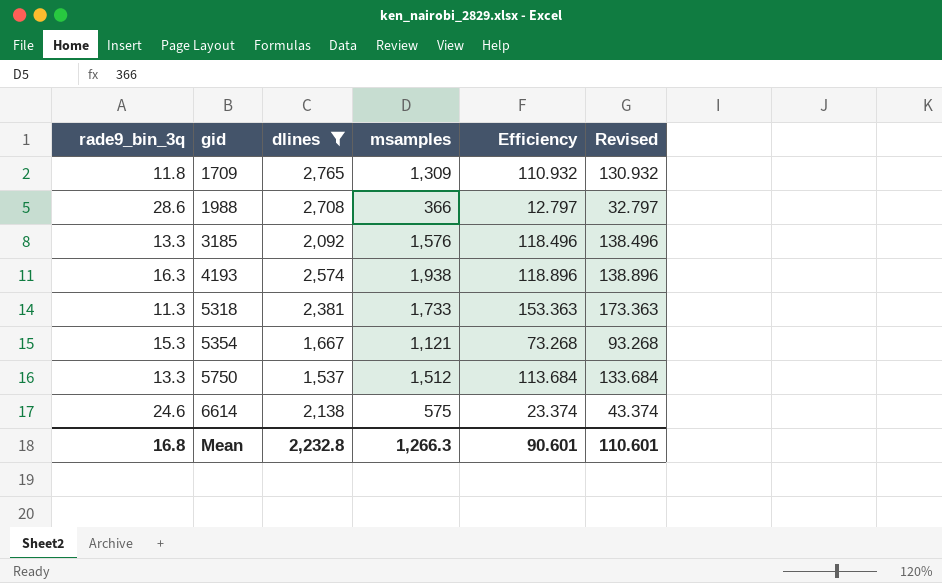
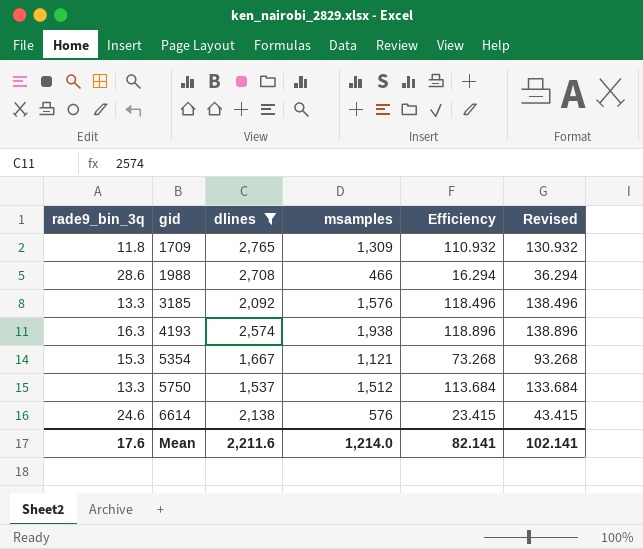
row 5318: 11.3 | 2,381 | 1,733 | 153.363 | 173.363 -> none
1988 | msamples: 366 -> 466
1988 | Efficiency: 12.797 -> 16.294
1988 | Revised: 32.797 -> 36.294
6614 | msamples: 575 -> 576
6614 | Efficiency: 23.374 -> 23.415
6614 | Revised: 43.374 -> 43.415
Mean | rade9_bin_3q: 16.8 -> 17.6
Mean | dlines: 2,232.8 -> 2,211.6
Mean | msamples: 1,266.3 -> 1,214.0
Mean | Efficiency: 90.601 -> 82.141
Mean | Revised: 110.601 -> 102.141

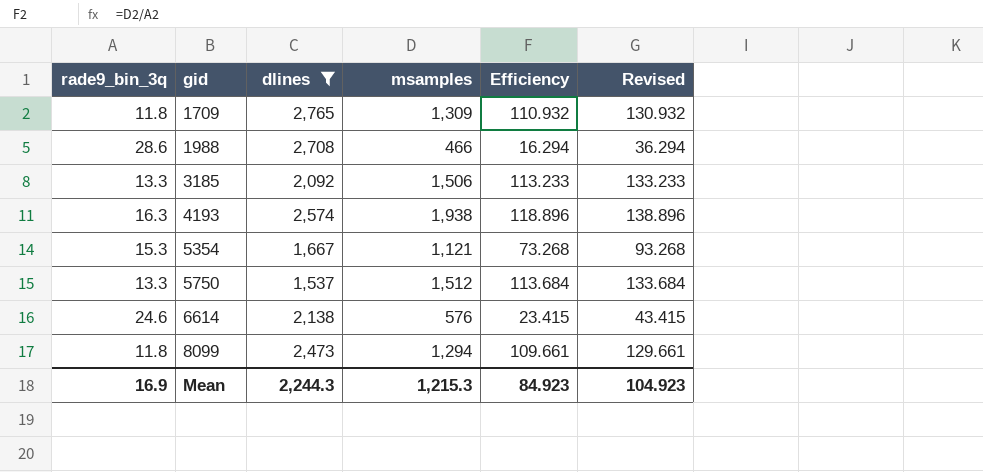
3185 | msamples: 1,576 -> 1,506
3185 | Efficiency: 118.496 -> 113.233
3185 | Revised: 138.496 -> 133.233
row 8099: none -> 11.8 | 2,473 | 1,294 | 109.661 | 129.661
Mean | rade9_bin_3q: 17.6 -> 16.9
Mean | dlines: 2,211.6 -> 2,244.3
Mean | msamples: 1,214.0 -> 1,215.3
Mean | Efficiency: 82.141 -> 84.923
Mean | Revised: 102.141 -> 104.923

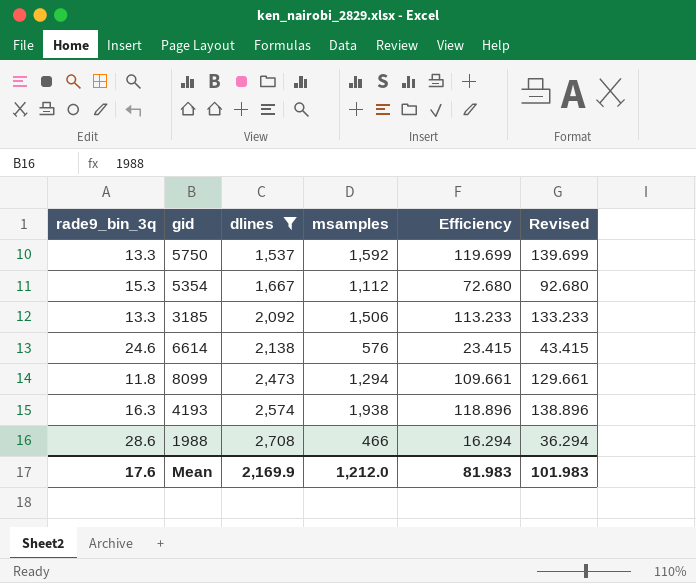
row order: gid ascending -> dlines ascending
row 1709: 11.8 | 2,765 | 1,309 | 110.932 | 130.932 -> none
5750 | msamples: 1,512 -> 1,592
5750 | Efficiency: 113.684 -> 119.699
5750 | Revised: 133.684 -> 139.699
5354 | msamples: 1,121 -> 1,112
5354 | Efficiency: 73.268 -> 72.680
5354 | Revised: 93.268 -> 92.680
Mean | rade9_bin_3q: 16.9 -> 17.6
Mean | dlines: 2,244.3 -> 2,169.9
Mean | msamples: 1,215.3 -> 1,212.0
Mean | Efficiency: 84.923 -> 81.983
Mean | Revised: 104.923 -> 101.983

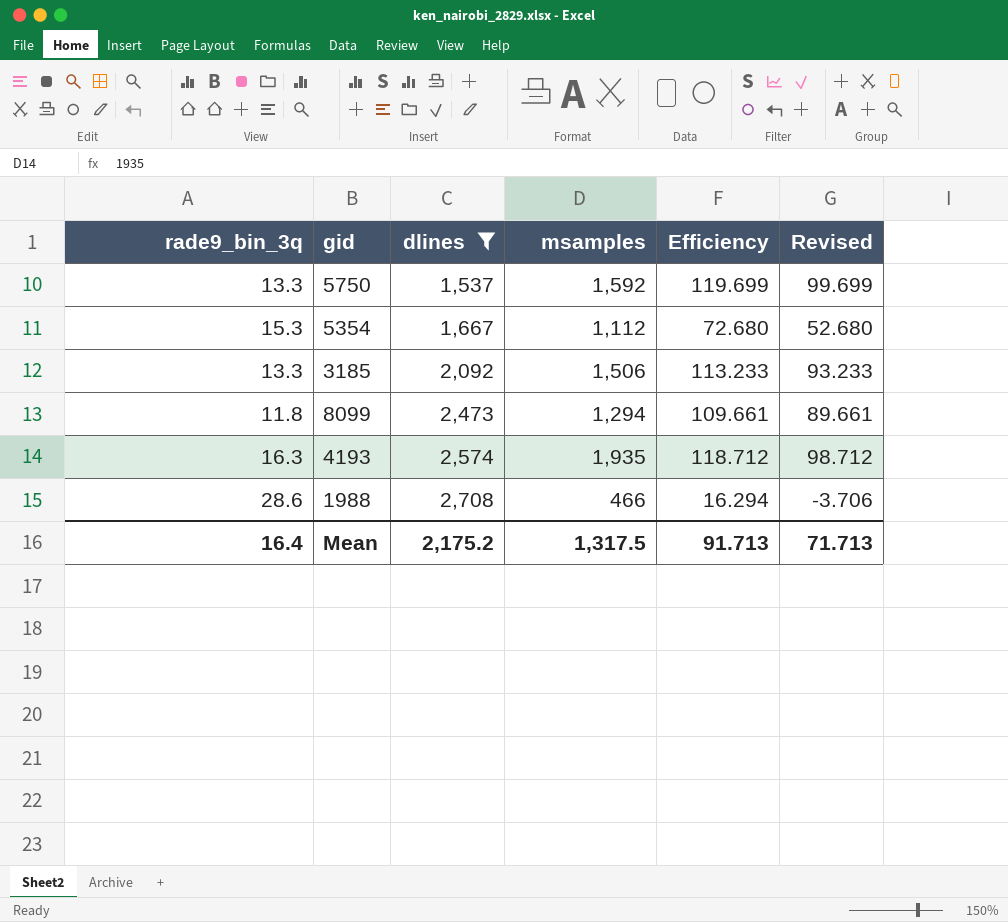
column Revised | formula: [Efficiency] + 20 -> [Efficiency] - 20
row 6614: 24.6 | 2,138 | 576 | 23.415 | 43.415 -> none
4193 | msamples: 1,938 -> 1,935
4193 | Efficiency: 118.896 -> 118.712
Mean | rade9_bin_3q: 17.6 -> 16.4
Mean | dlines: 2,169.9 -> 2,175.2
Mean | msamples: 1,212.0 -> 1,317.5
Mean | Efficiency: 81.983 -> 91.713
Mean | Revised: 101.983 -> 71.713

